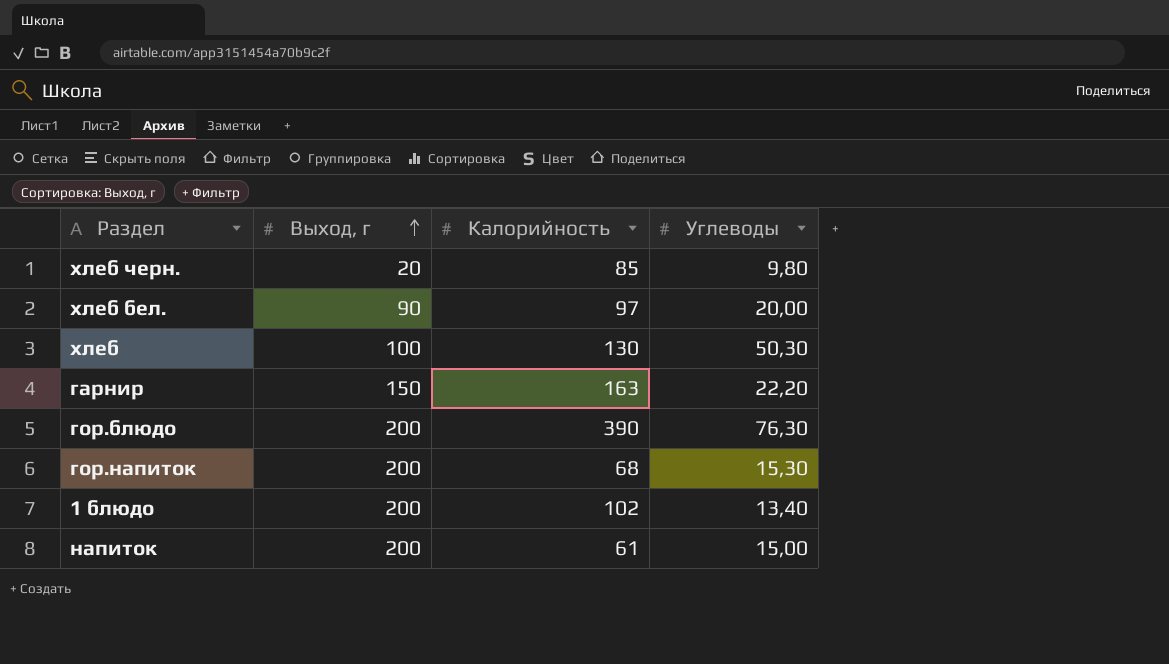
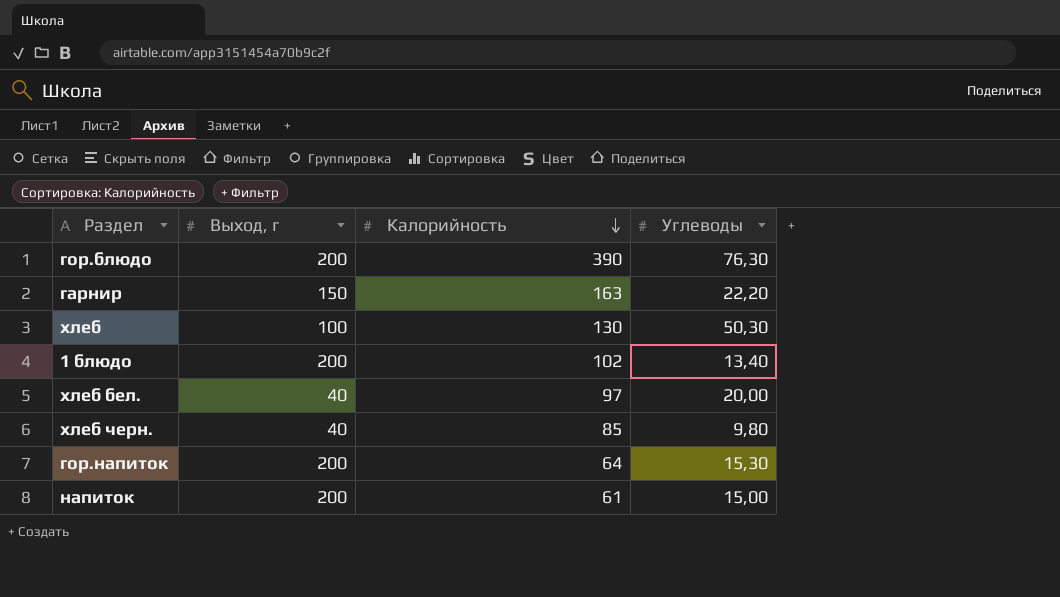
row order: Выход, г ascending -> Калорийность descending
хлеб бел. | Выход, г: 90 -> 40
хлеб черн. | Выход, г: 20 -> 40
гор.напиток | Калорийность: 68 -> 64

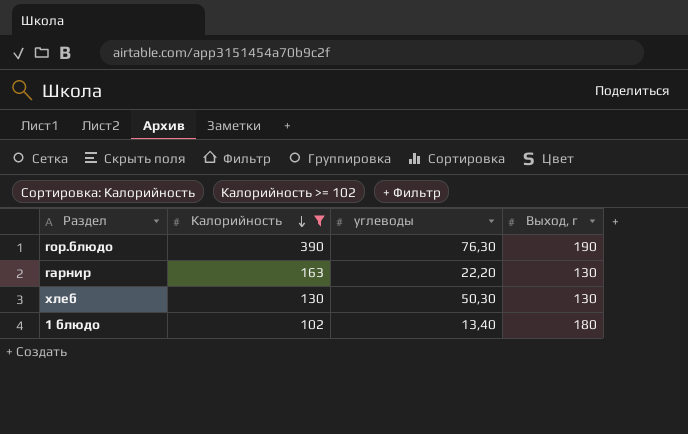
filter: none -> Калорийность >= 102
column name: Углеводы -> углеводы
column Выход, г | position: 2 -> 4
гор.блюдо | Выход, г: 200 -> 190
гарнир | Выход, г: 150 -> 130
хлеб | Выход, г: 100 -> 130
1 блюдо | Выход, г: 200 -> 180

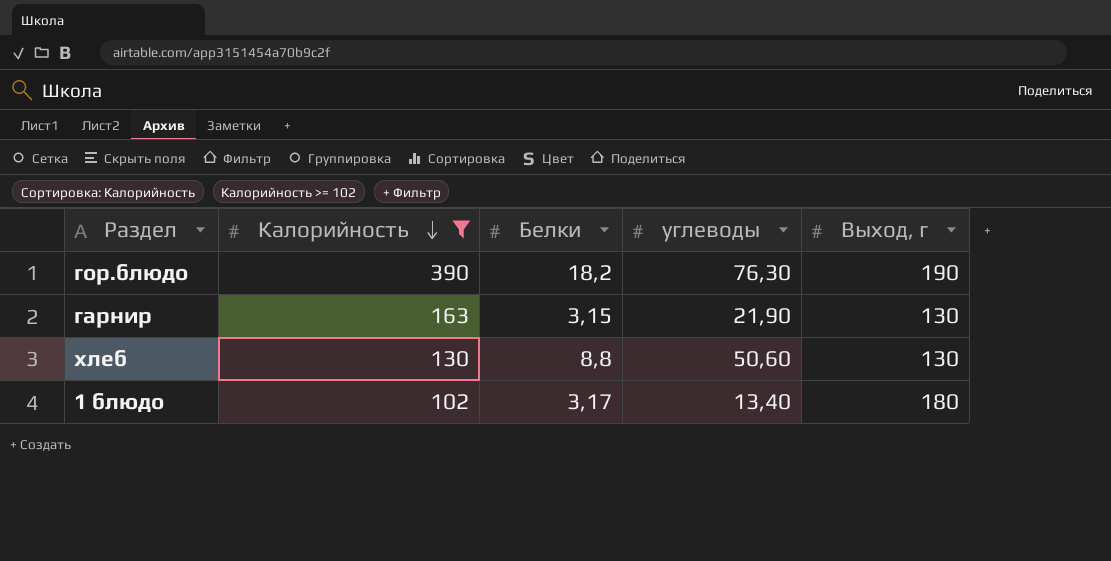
column Белки | position: none -> 3
гарнир | углеводы: 22,20 -> 21,90
хлеб | углеводы: 50,30 -> 50,60

